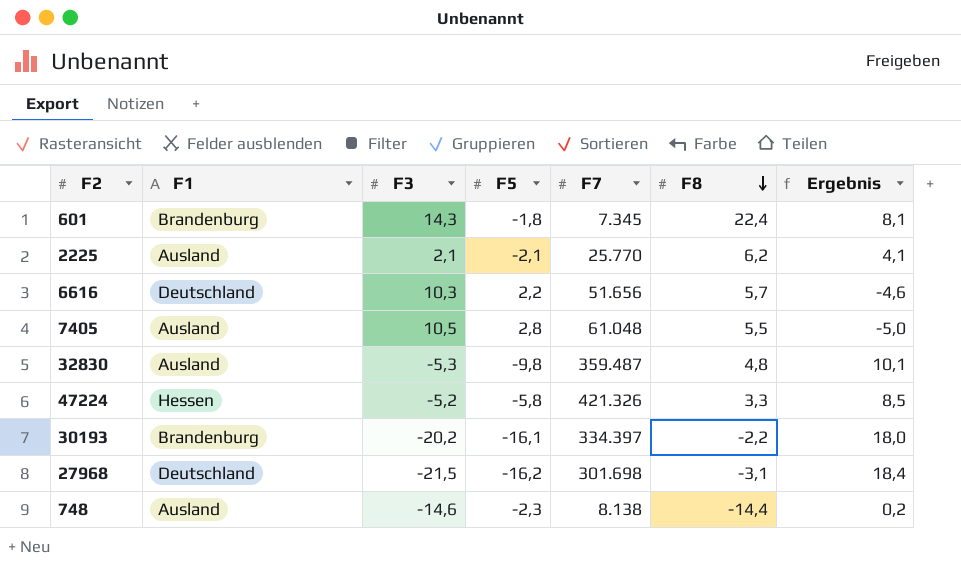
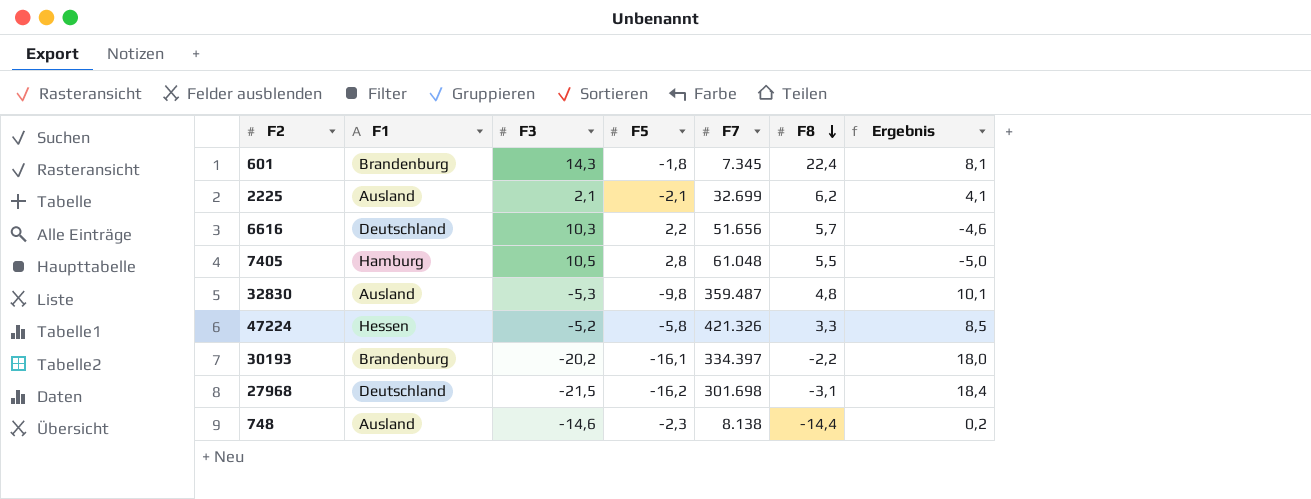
2225 | F7: 25.770 -> 32.699
7405 | F1: Ausland -> Hamburg

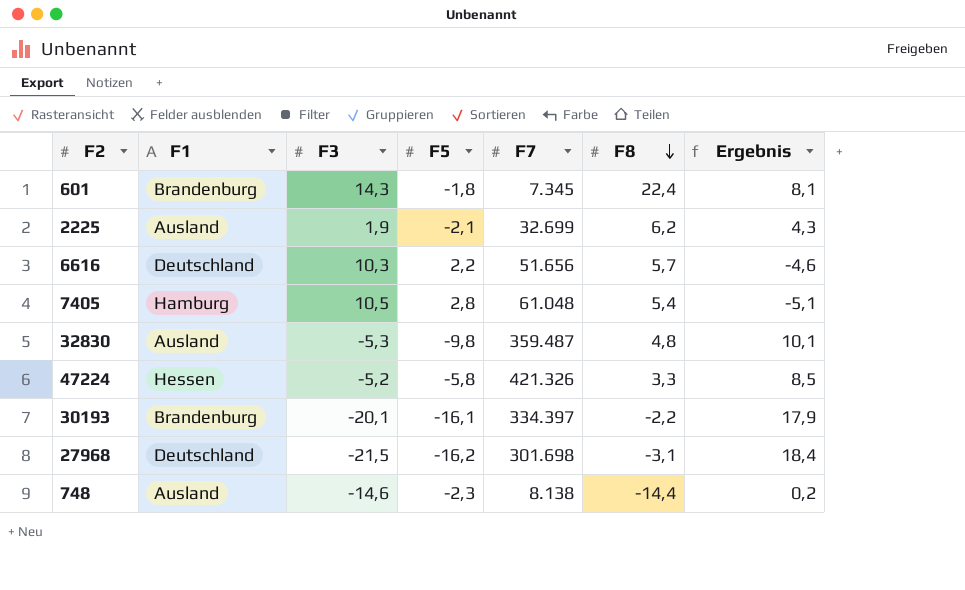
2225 | F3: 2,1 -> 1,9
2225 | Ergebnis: 4,1 -> 4,3
7405 | F8: 5,5 -> 5,4
7405 | Ergebnis: -5,0 -> -5,1
30193 | F3: -20,2 -> -20,1
30193 | Ergebnis: 18,0 -> 17,9

